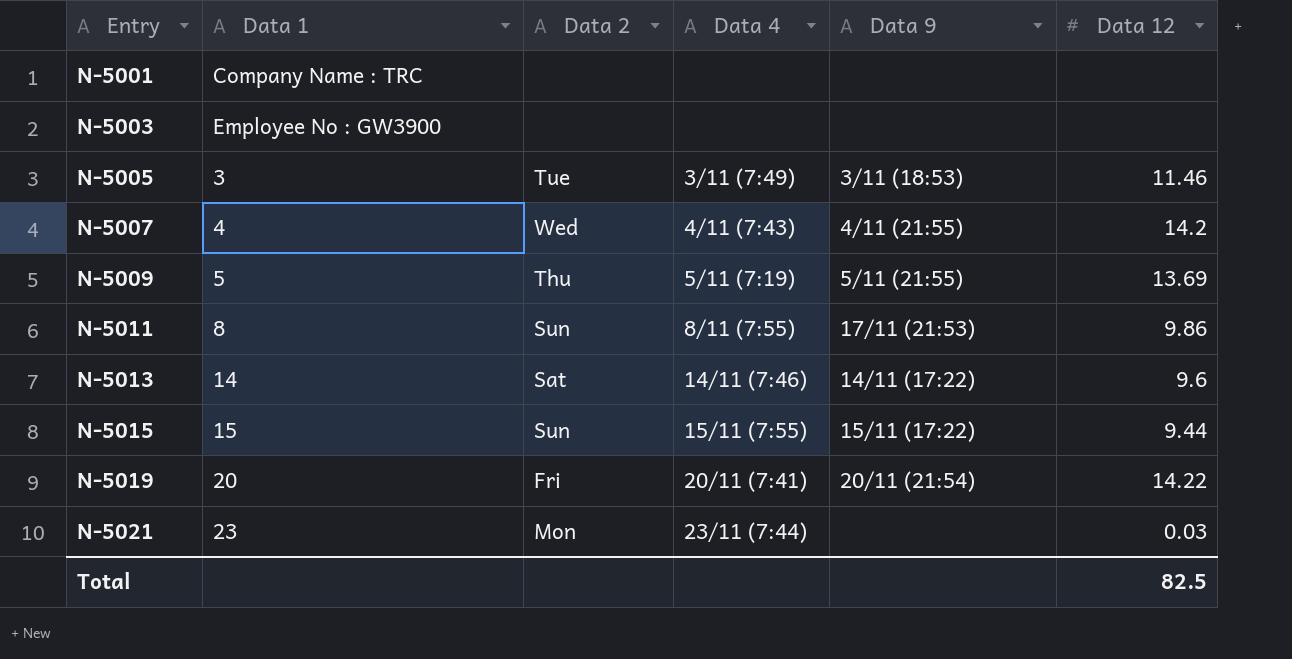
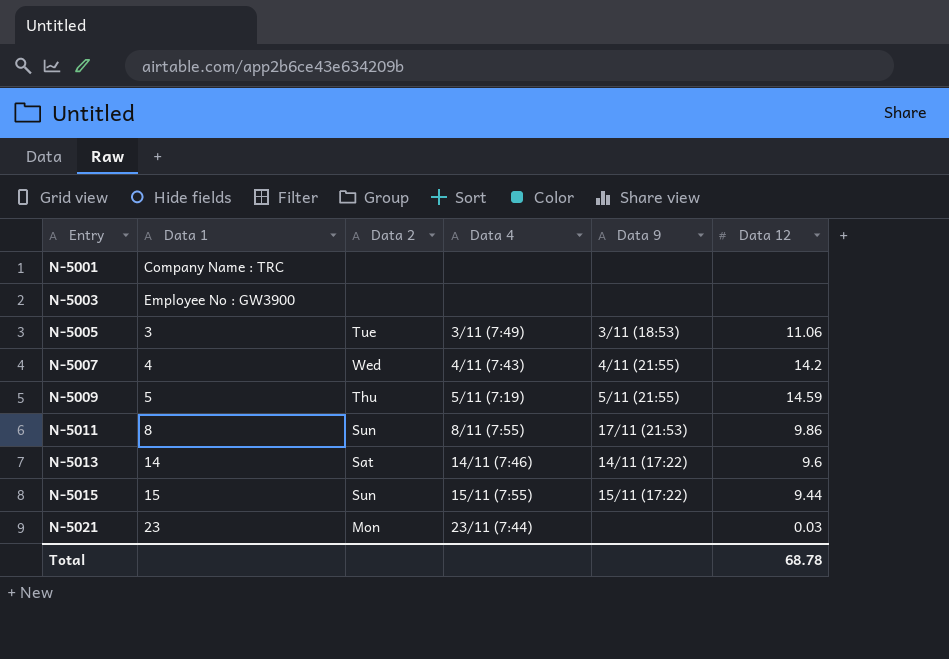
row N-5019: 20 | Fri | 20/11 (7:41) | 20/11 (21:54) | 14.22 -> none
N-5005 | Data 12: 11.46 -> 11.06
N-5009 | Data 12: 13.69 -> 14.59
Total | Data 12: 82.5 -> 68.78

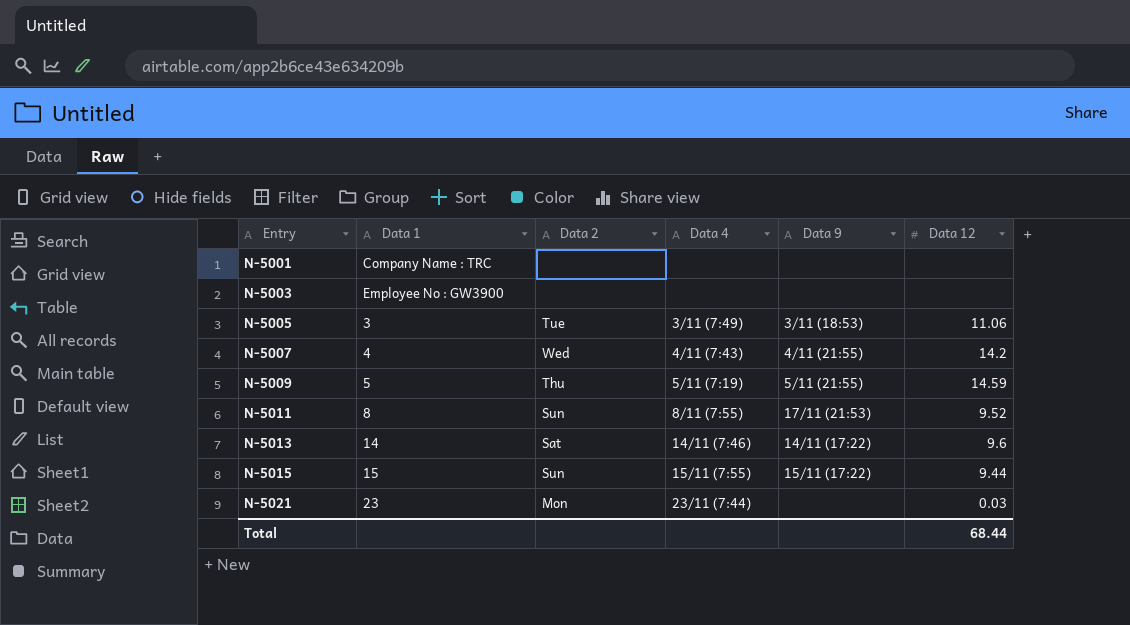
N-5011 | Data 12: 9.86 -> 9.52
Total | Data 12: 68.78 -> 68.44

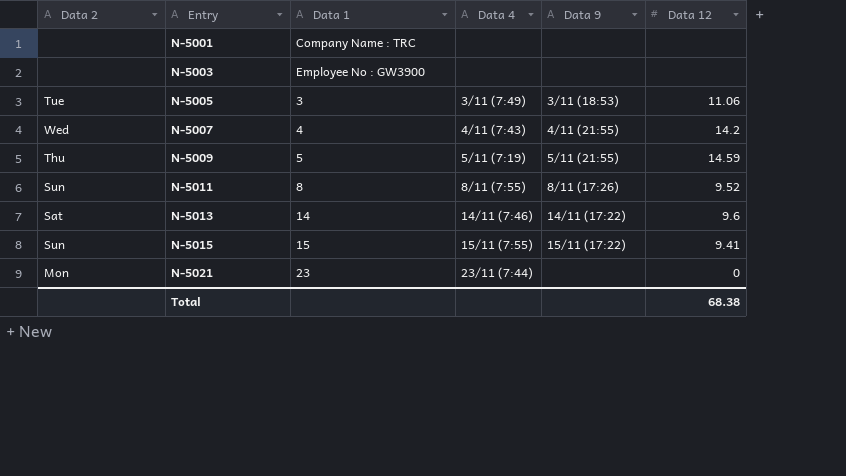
column Data 2 | position: 3 -> 1
N-5011 | Data 9: 17/11 (21:53) -> 8/11 (17:26)
N-5015 | Data 12: 9.44 -> 9.41
N-5021 | Data 12: 0.03 -> 0
Total | Data 12: 68.44 -> 68.38

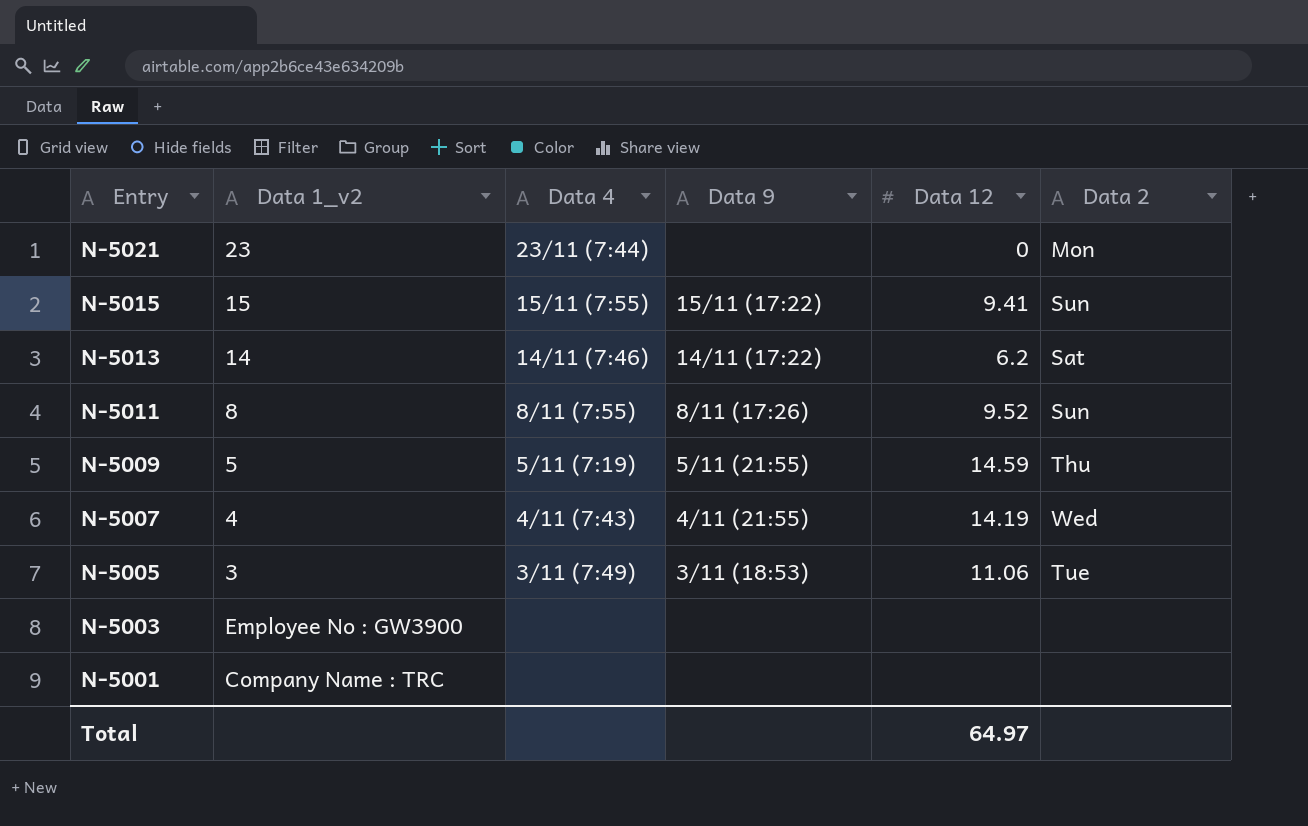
row order: Entry ascending -> Entry descending
column name: Data 1 -> Data 1_v2
column Data 2 | position: 1 -> 6
N-5013 | Data 12: 9.6 -> 6.2
N-5007 | Data 12: 14.2 -> 14.19
Total | Data 12: 68.38 -> 64.97

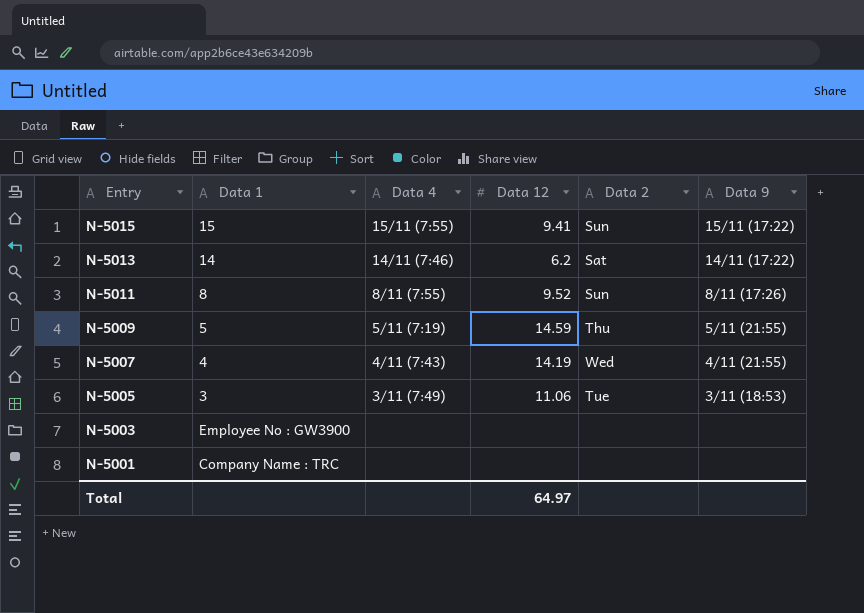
column name: Data 1_v2 -> Data 1
column Data 9 | position: 4 -> 6
row N-5021: 23 | 23/11 (7:44) | none | 0 | Mon -> none

